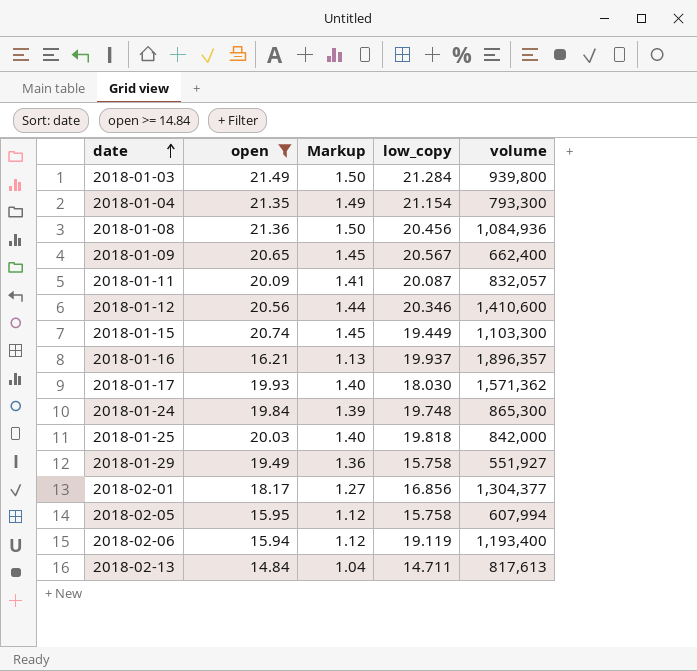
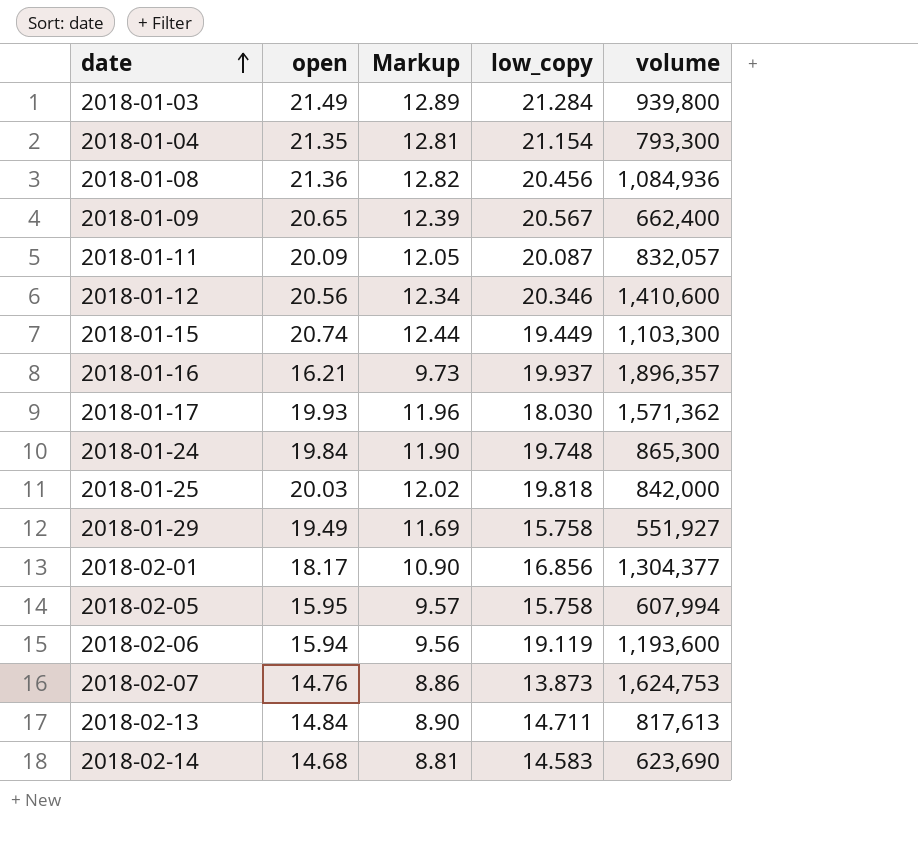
filter: open >= 14.84 -> none
column Markup | formula: [open] * 0.07 -> [open] * 0.6
2018-02-06 | volume: 1,193,400 -> 1,193,600

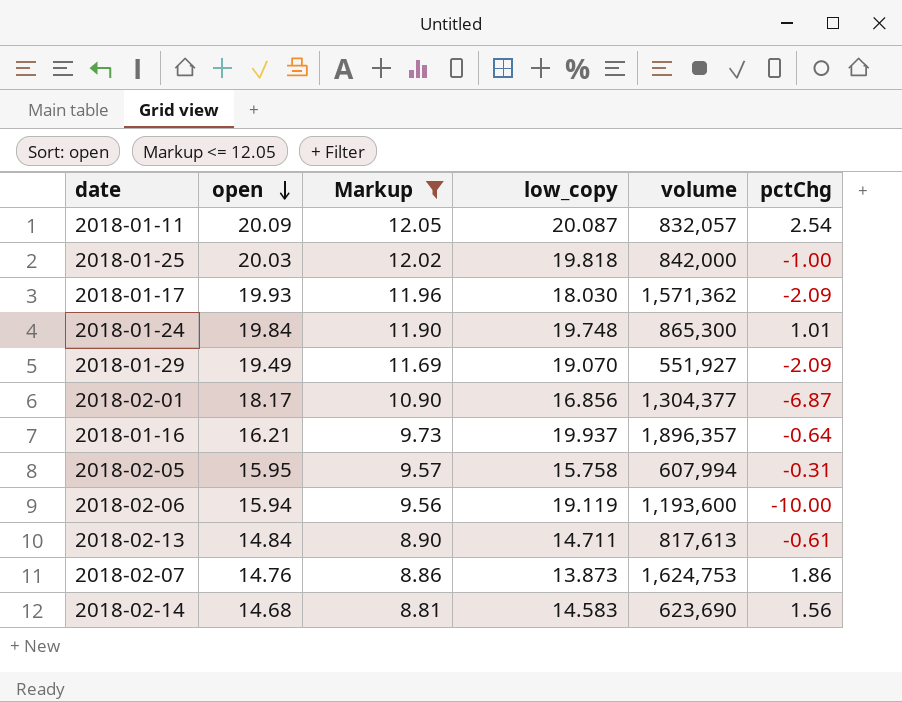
filter: none -> Markup <= 12.05
row order: date ascending -> open descending
column pctChg | position: none -> 6
2018-01-29 | low_copy: 15.758 -> 19.070

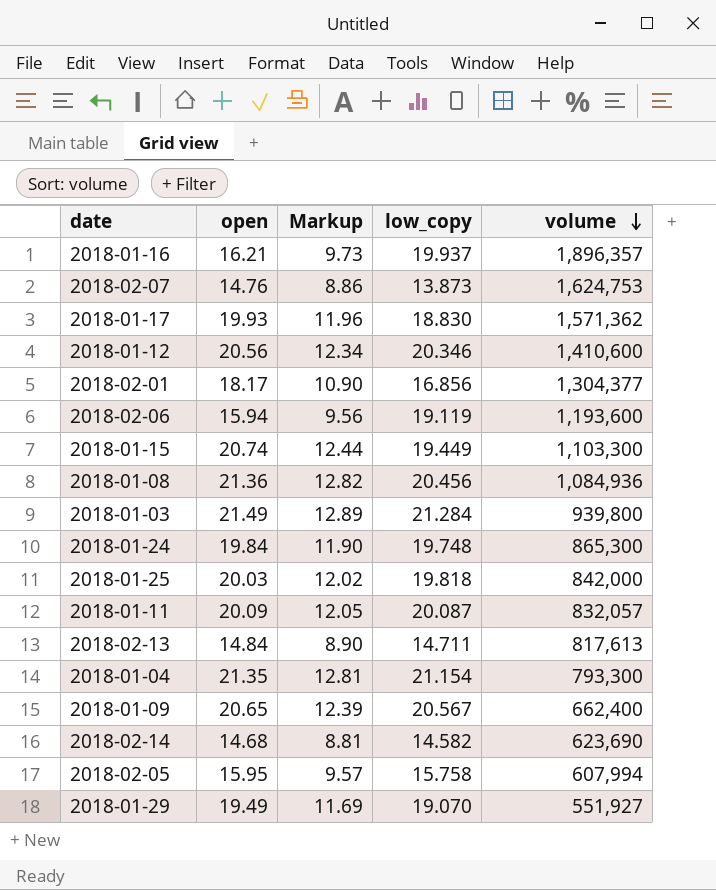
filter: Markup <= 12.05 -> none
row order: open descending -> volume descending
column pctChg | position: 6 -> none
2018-01-17 | low_copy: 18.030 -> 18.830
2018-02-14 | low_copy: 14.583 -> 14.582

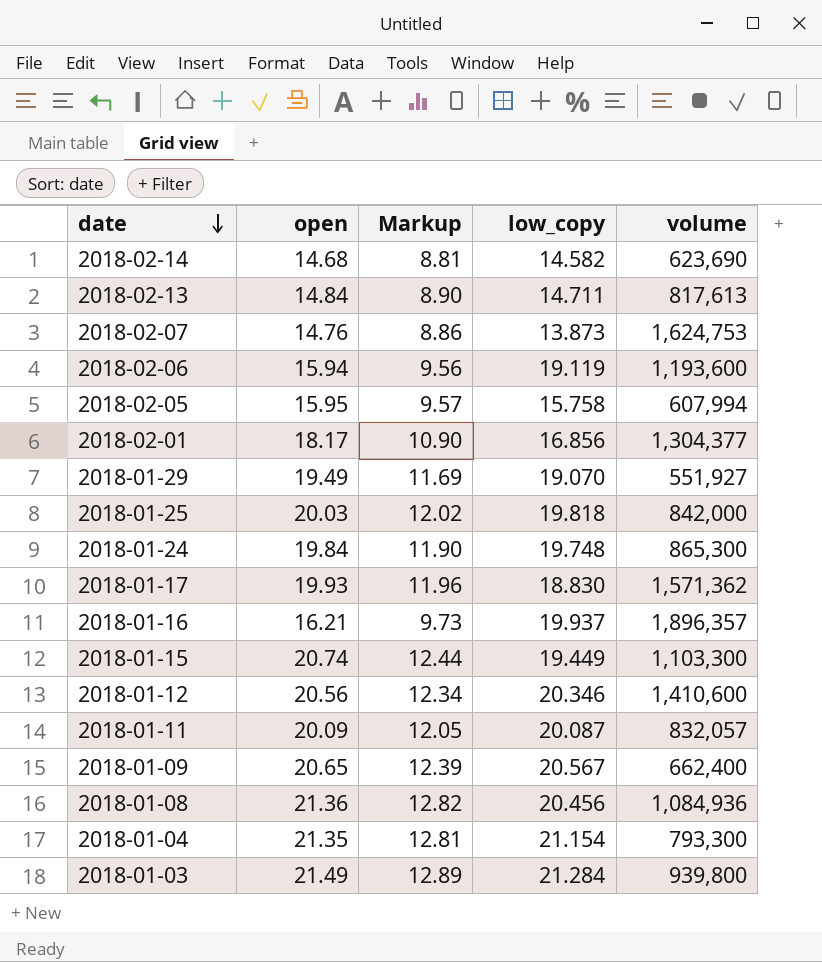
row order: volume descending -> date descending

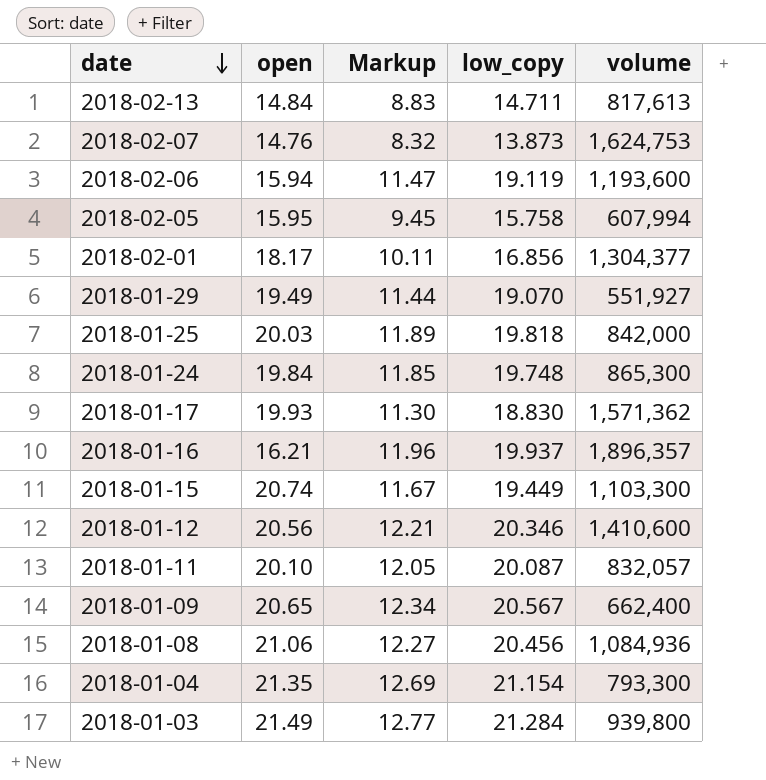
column Markup | formula: [open] * 0.6 -> [low_copy] * 0.6
row 2018-02-14: 14.68 | 8.81 | 14.582 | 623,690 -> none
2018-01-11 | open: 20.09 -> 20.10
2018-01-08 | open: 21.36 -> 21.06

